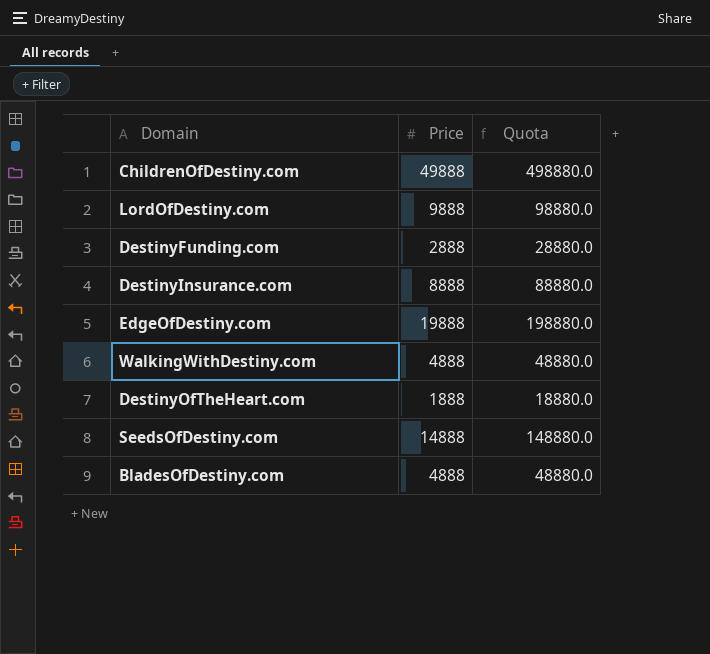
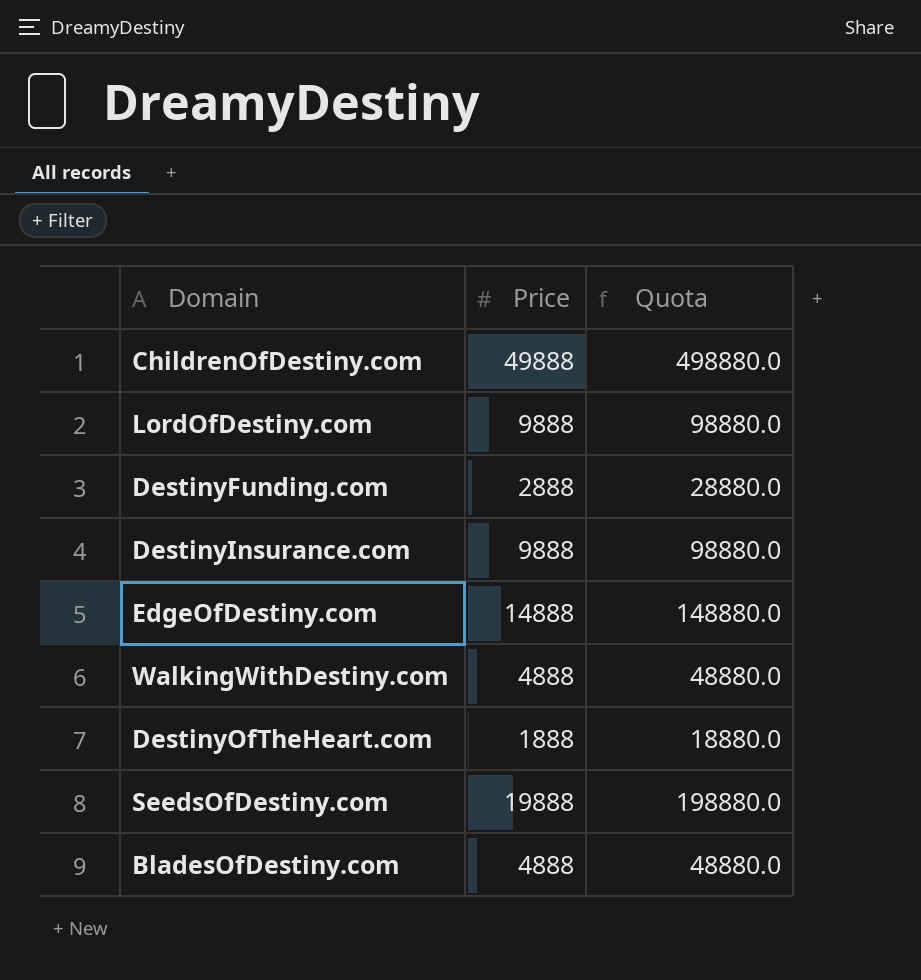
DestinyInsurance.com | Price: 8888 -> 9888
DestinyInsurance.com | Quota: 88880.0 -> 98880.0
EdgeOfDestiny.com | Price: 19888 -> 14888
EdgeOfDestiny.com | Quota: 198880.0 -> 148880.0
SeedsOfDestiny.com | Price: 14888 -> 19888
SeedsOfDestiny.com | Quota: 148880.0 -> 198880.0

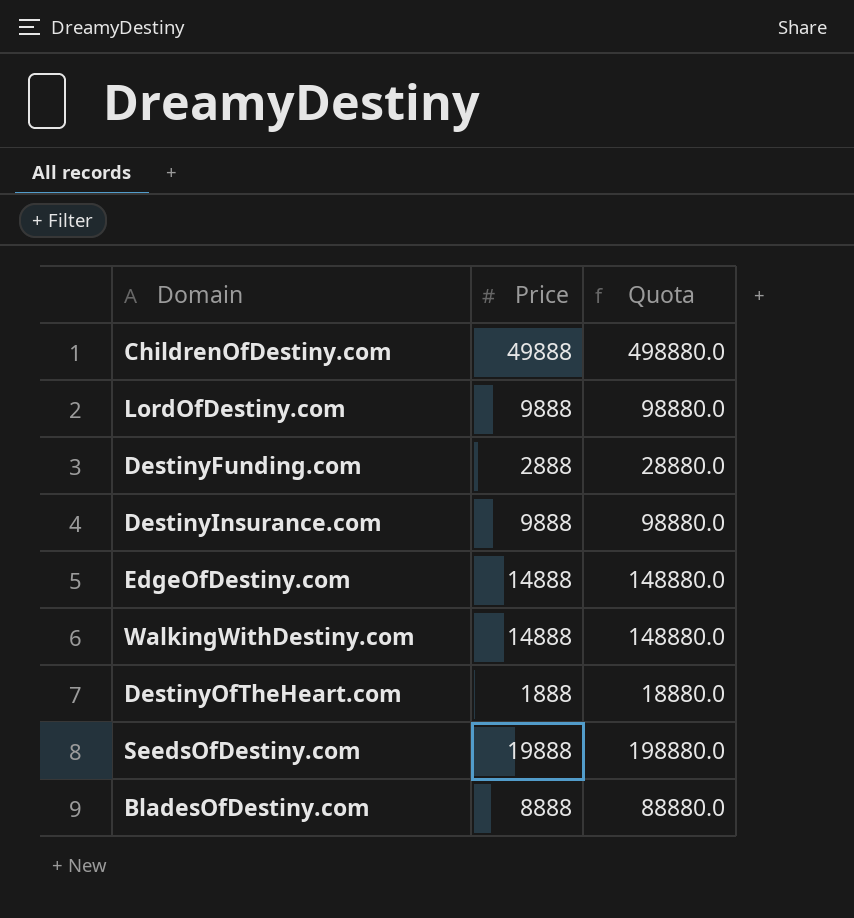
WalkingWithDestiny.com | Price: 4888 -> 14888
WalkingWithDestiny.com | Quota: 48880.0 -> 148880.0
BladesOfDestiny.com | Price: 4888 -> 8888
BladesOfDestiny.com | Quota: 48880.0 -> 88880.0

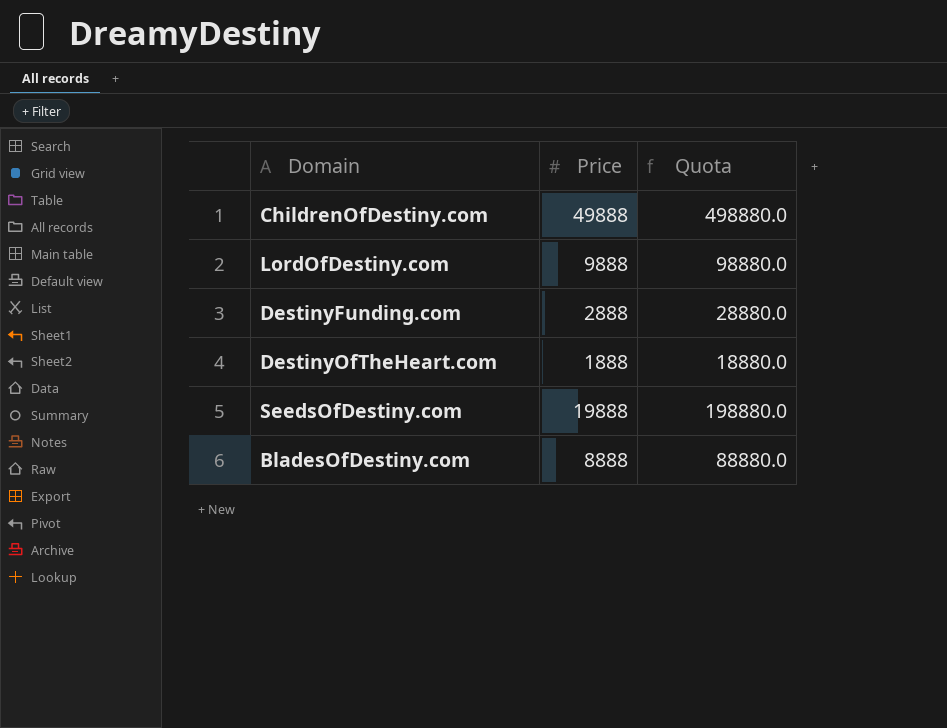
row DestinyInsurance.com: 9888 | 98880.0 -> none
row EdgeOfDestiny.com: 14888 | 148880.0 -> none
row WalkingWithDestiny.com: 14888 | 148880.0 -> none

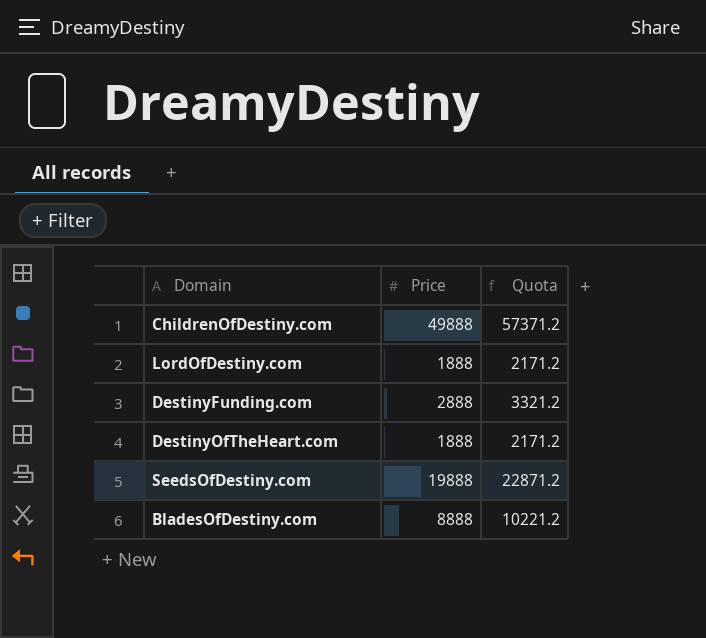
column Quota | formula: [Price] * 10 -> [Price] * 1.15
LordOfDestiny.com | Price: 9888 -> 1888

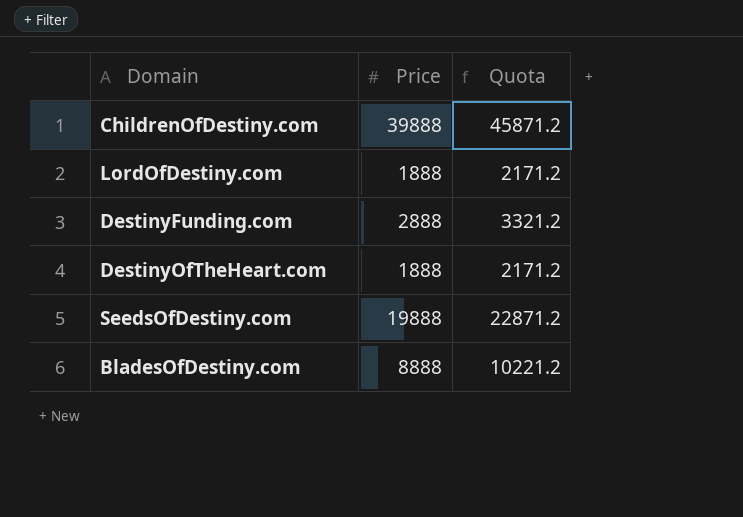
ChildrenOfDestiny.com | Price: 49888 -> 39888
ChildrenOfDestiny.com | Quota: 57371.2 -> 45871.2

